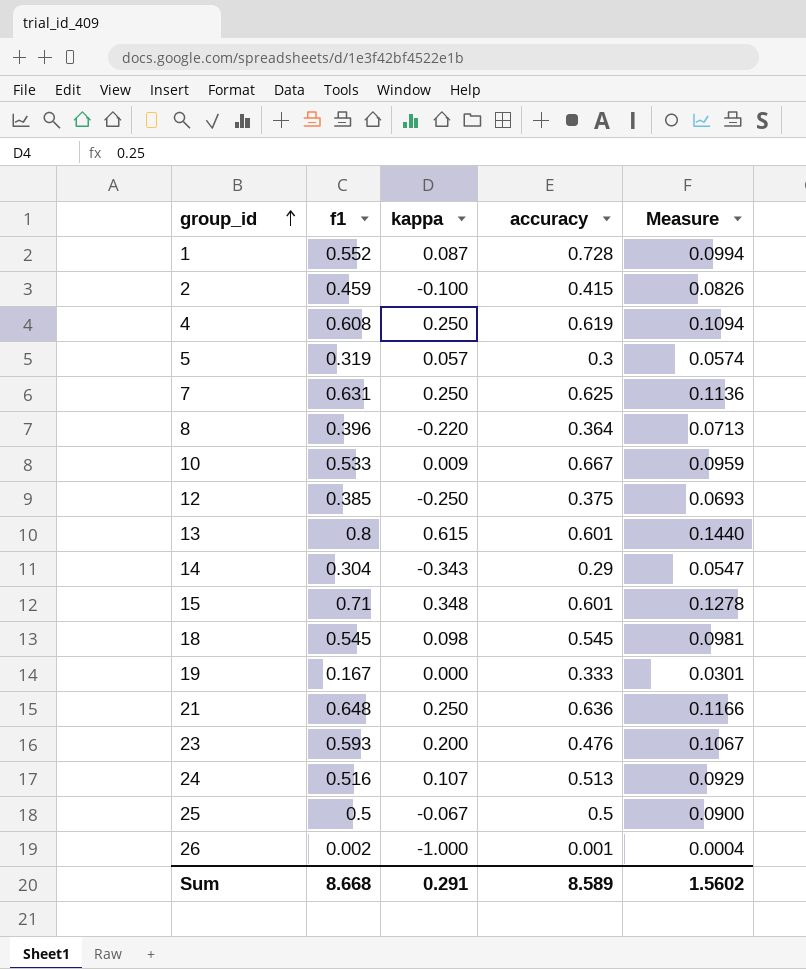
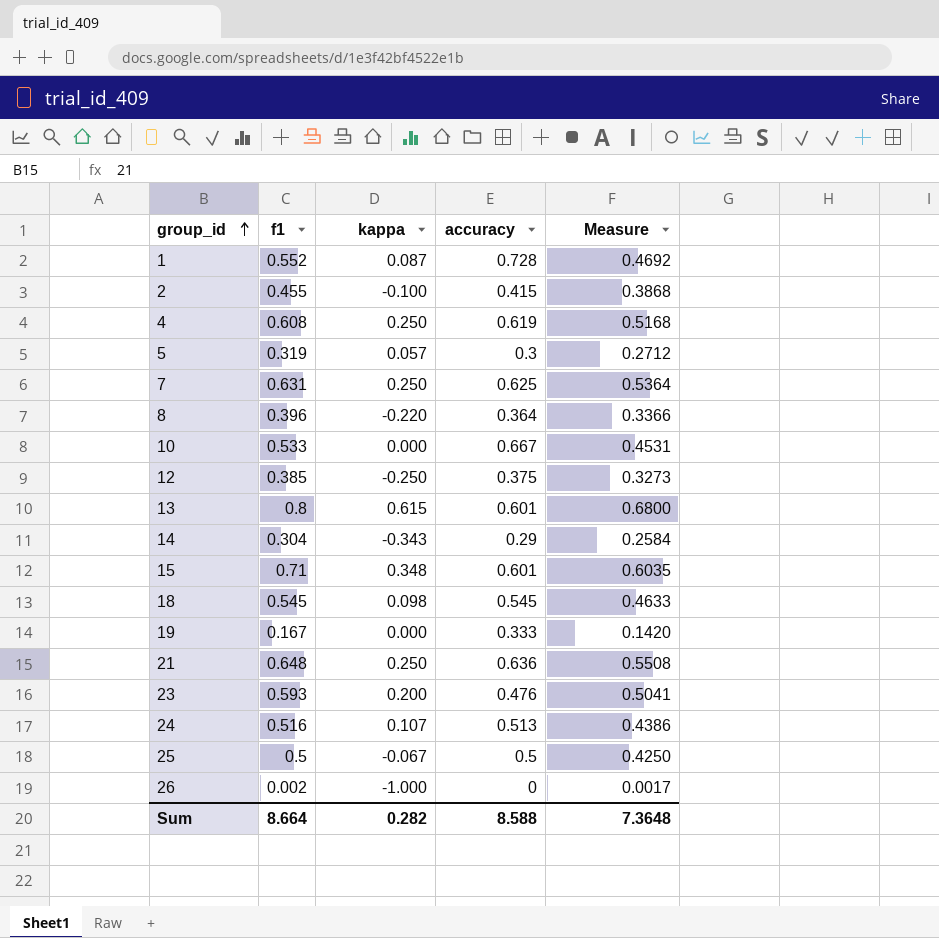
column Measure | formula: [f1] * 0.18 -> [f1] * 0.85
2 | f1: 0.459 -> 0.455
10 | kappa: 0.009 -> 0.000
26 | accuracy: 0.001 -> 0
Sum | f1: 8.668 -> 8.664
Sum | kappa: 0.291 -> 0.282
Sum | accuracy: 8.589 -> 8.588
Sum | Measure: 1.5602 -> 7.3648

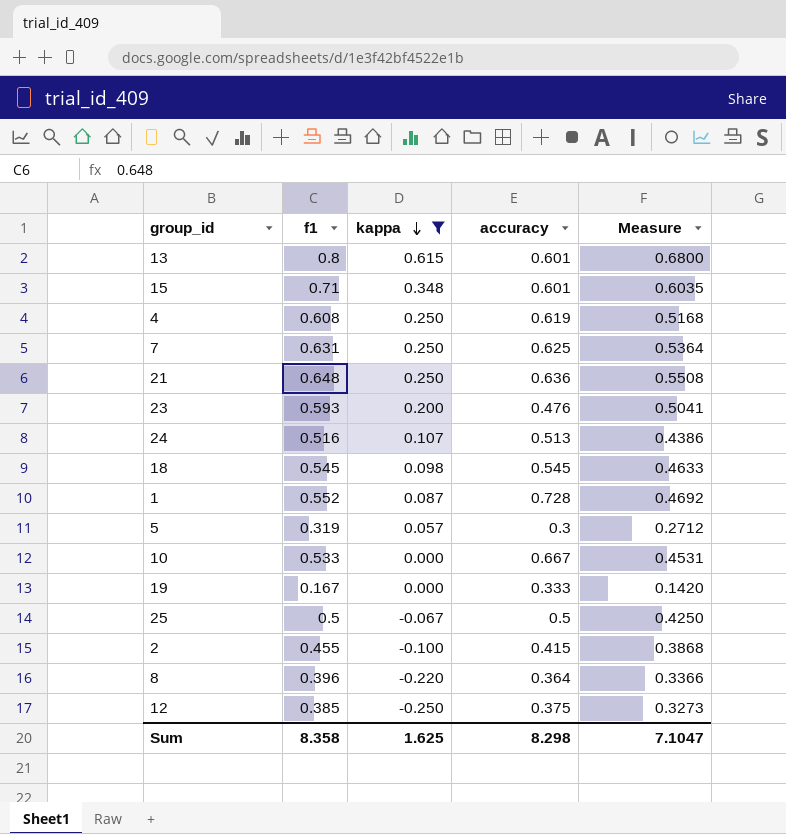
filter: none -> kappa >= -0.250
row order: group_id ascending -> kappa descending
Sum | f1: 8.664 -> 8.358
Sum | kappa: 0.282 -> 1.625
Sum | accuracy: 8.588 -> 8.298
Sum | Measure: 7.3648 -> 7.1047

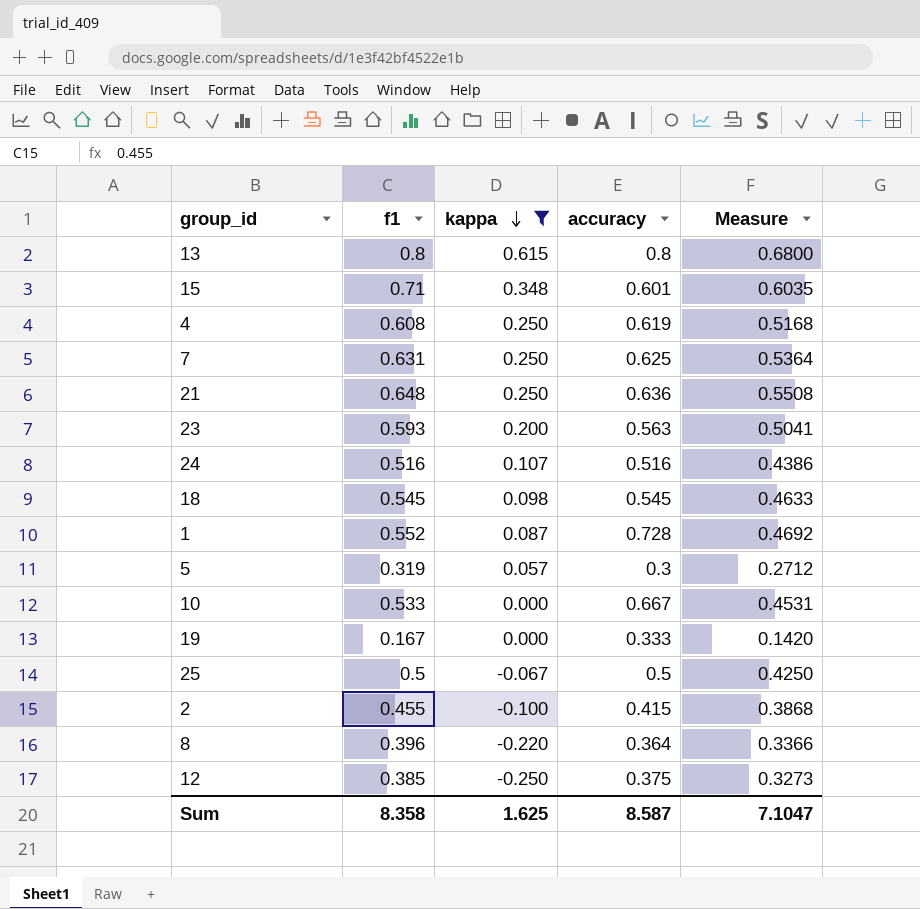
13 | accuracy: 0.601 -> 0.8
23 | accuracy: 0.476 -> 0.563
24 | accuracy: 0.513 -> 0.516
Sum | accuracy: 8.298 -> 8.587

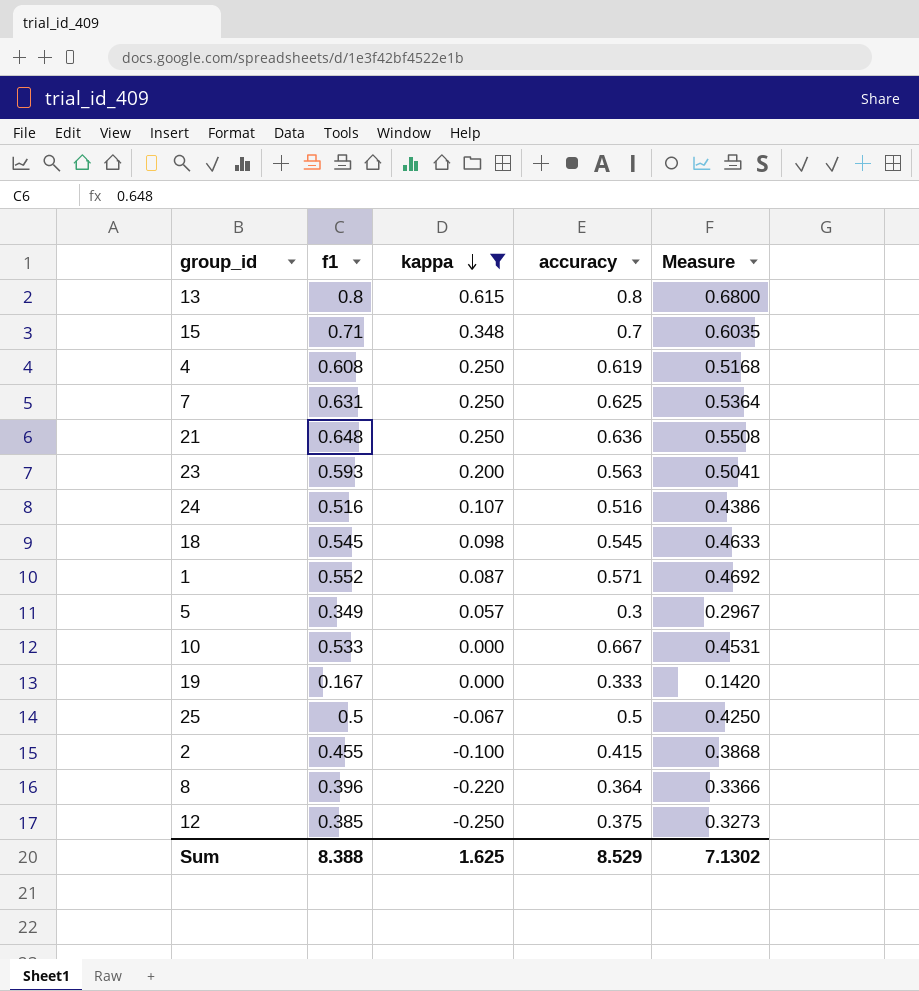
15 | accuracy: 0.601 -> 0.7
1 | accuracy: 0.728 -> 0.571
5 | f1: 0.319 -> 0.349
5 | Measure: 0.2712 -> 0.2967
Sum | f1: 8.358 -> 8.388
Sum | accuracy: 8.587 -> 8.529
Sum | Measure: 7.1047 -> 7.1302

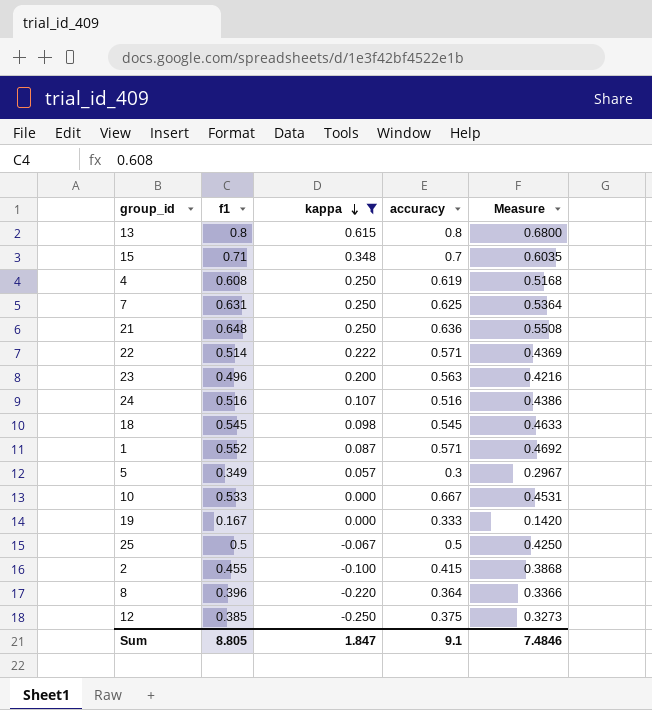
row 22: none -> 0.514 | 0.222 | 0.571 | 0.4369
23 | f1: 0.593 -> 0.496
23 | Measure: 0.5041 -> 0.4216
Sum | f1: 8.388 -> 8.805
Sum | kappa: 1.625 -> 1.847
Sum | accuracy: 8.529 -> 9.1
Sum | Measure: 7.1302 -> 7.4846

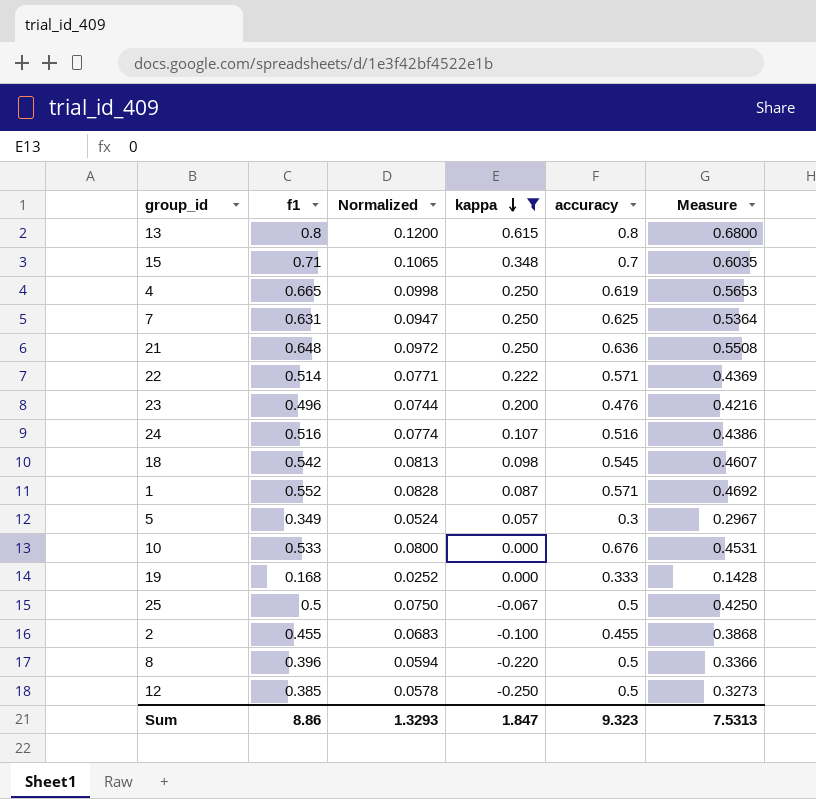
column Normalized | formula: none -> [f1] * 0.15
4 | f1: 0.608 -> 0.665
4 | Measure: 0.5168 -> 0.5653
23 | accuracy: 0.563 -> 0.476
18 | f1: 0.545 -> 0.542
18 | Measure: 0.4633 -> 0.4607
10 | accuracy: 0.667 -> 0.676
19 | f1: 0.167 -> 0.168
19 | Measure: 0.1420 -> 0.1428
2 | accuracy: 0.415 -> 0.455
8 | accuracy: 0.364 -> 0.5
12 | accuracy: 0.375 -> 0.5
Sum | f1: 8.805 -> 8.86
Sum | accuracy: 9.1 -> 9.323
Sum | Measure: 7.4846 -> 7.5313

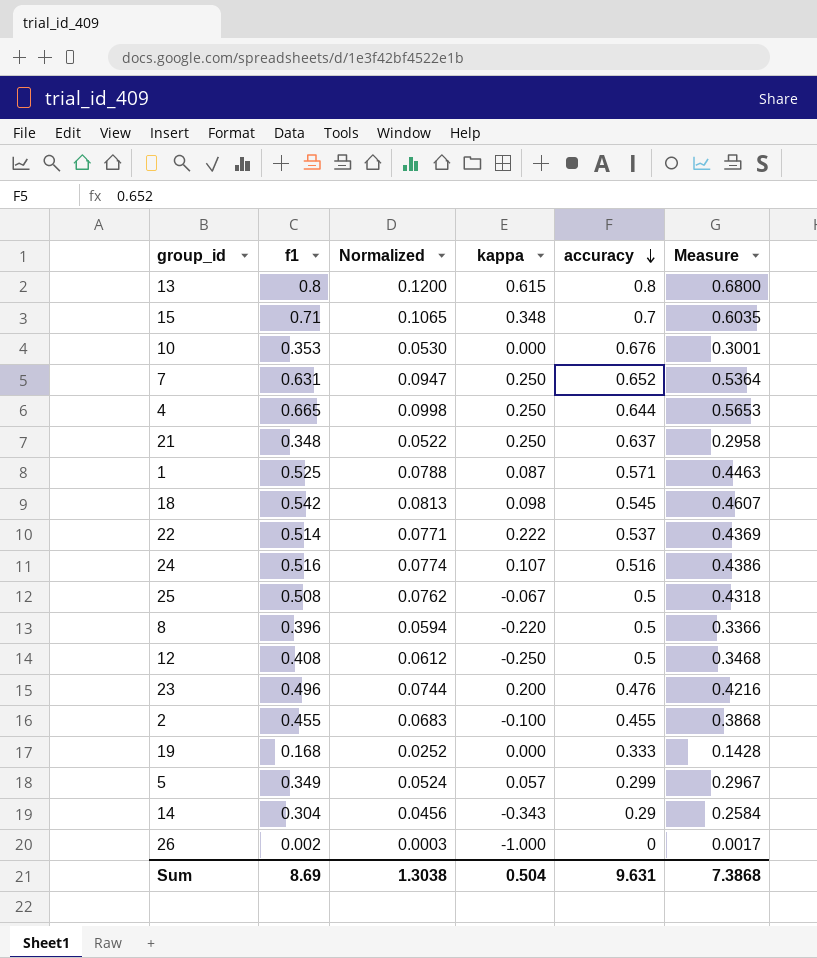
filter: kappa >= -0.250 -> none
row order: kappa descending -> accuracy descending
10 | f1: 0.533 -> 0.353
10 | Normalized: 0.0800 -> 0.0530
10 | Measure: 0.4531 -> 0.3001
7 | accuracy: 0.625 -> 0.652
4 | accuracy: 0.619 -> 0.644
21 | f1: 0.648 -> 0.348
21 | Normalized: 0.0972 -> 0.0522
21 | accuracy: 0.636 -> 0.637
21 | Measure: 0.5508 -> 0.2958
1 | f1: 0.552 -> 0.525
1 | Normalized: 0.0828 -> 0.0788
1 | Measure: 0.4692 -> 0.4463
22 | accuracy: 0.571 -> 0.537
25 | f1: 0.5 -> 0.508
25 | Normalized: 0.0750 -> 0.0762
25 | Measure: 0.4250 -> 0.4318
12 | f1: 0.385 -> 0.408
12 | Normalized: 0.0578 -> 0.0612
12 | Measure: 0.3273 -> 0.3468
5 | accuracy: 0.3 -> 0.299
Sum | f1: 8.86 -> 8.69
Sum | Normalized: 1.3293 -> 1.3038
Sum | kappa: 1.847 -> 0.504
Sum | accuracy: 9.323 -> 9.631
Sum | Measure: 7.5313 -> 7.3868

